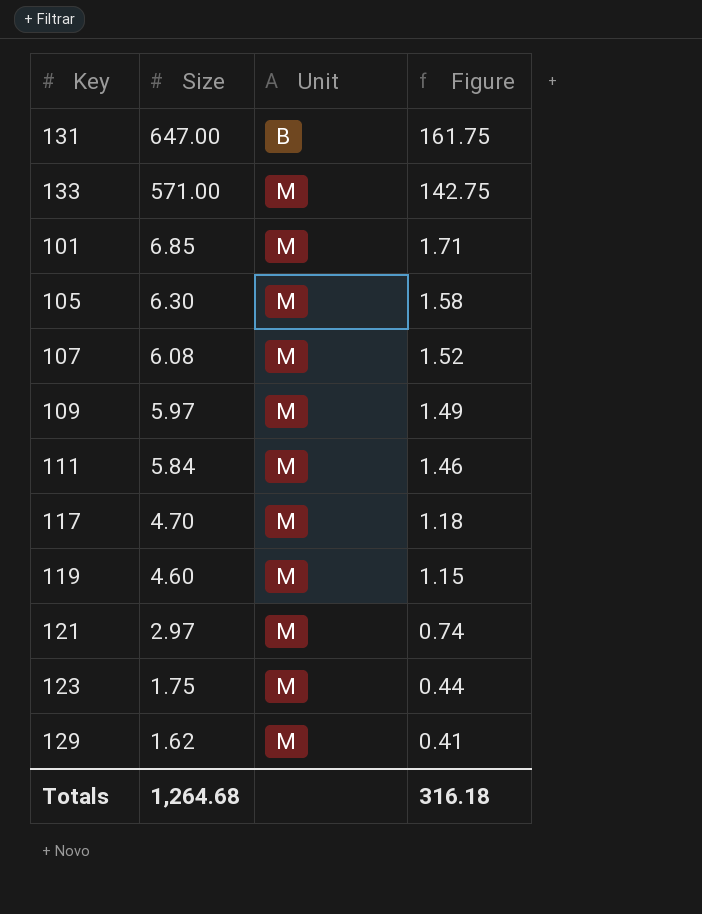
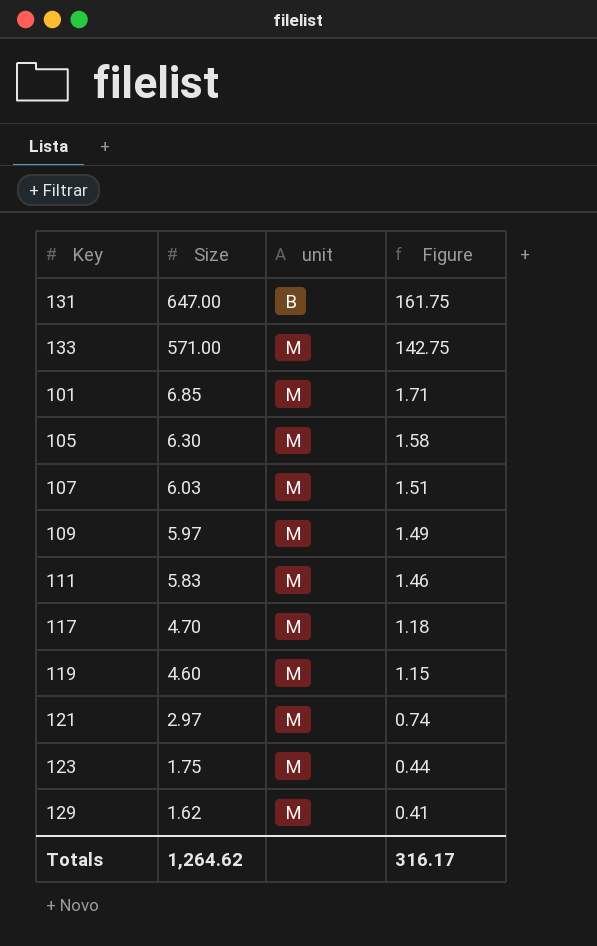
column name: Unit -> unit
107 | Size: 6.08 -> 6.03
107 | Figure: 1.52 -> 1.51
111 | Size: 5.84 -> 5.83
Totals | Size: 1,264.68 -> 1,264.62
Totals | Figure: 316.18 -> 316.17

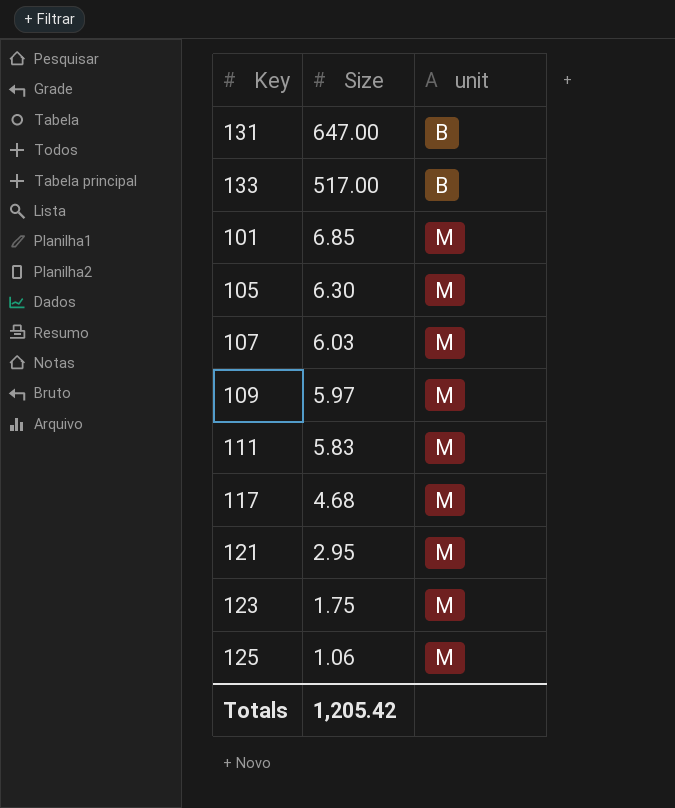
column Figure | formula: [Size] * 0.25 -> none
row 119: 4.60 | M | 1.15 -> none
row 129: 1.62 | M | 0.41 -> none
133 | Size: 571.00 -> 517.00
133 | unit: M -> B
117 | Size: 4.70 -> 4.68
121 | Size: 2.97 -> 2.95
row 125: none -> 1.06 | M
Totals | Size: 1,264.62 -> 1,205.42

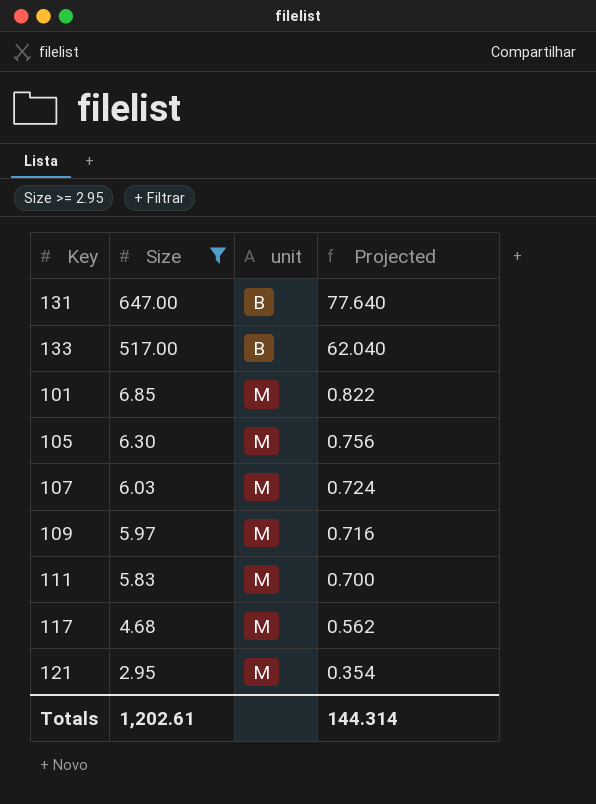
filter: none -> Size >= 2.95
column Projected | formula: none -> [Size] * 0.12
Totals | Size: 1,205.42 -> 1,202.61

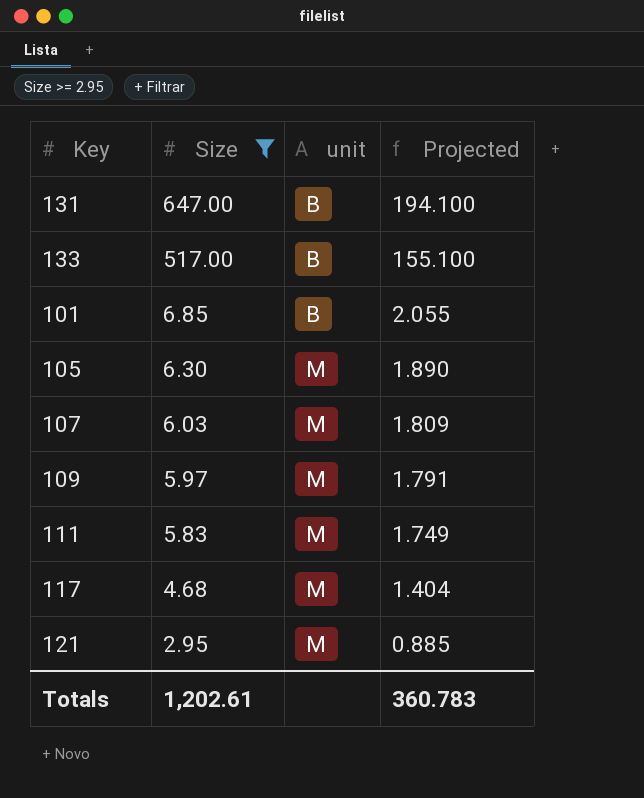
column Projected | formula: [Size] * 0.12 -> [Size] * 0.3
101 | unit: M -> B
Totals | Projected: 144.314 -> 360.783

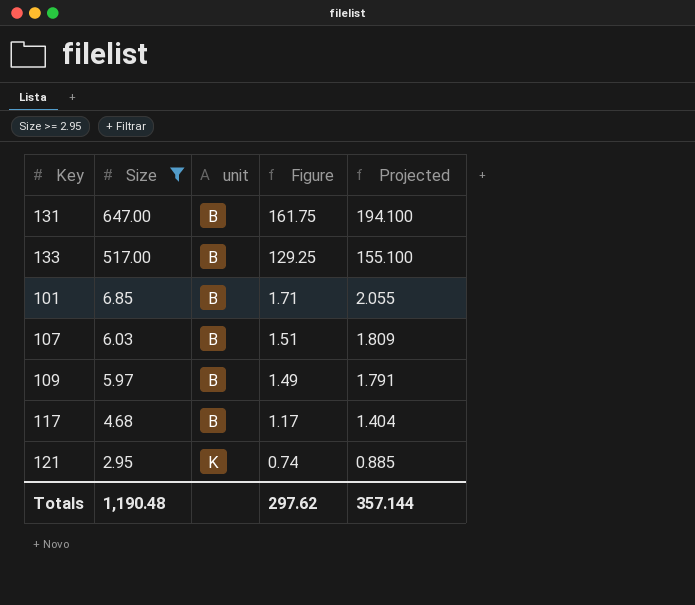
column Figure | formula: none -> [Size] * 0.25
row 105: 6.30 | M | 1.890 -> none
row 111: 5.83 | M | 1.749 -> none
107 | unit: M -> B
109 | unit: M -> B
117 | unit: M -> B
121 | unit: M -> K
Totals | Size: 1,202.61 -> 1,190.48
Totals | Projected: 360.783 -> 357.144

